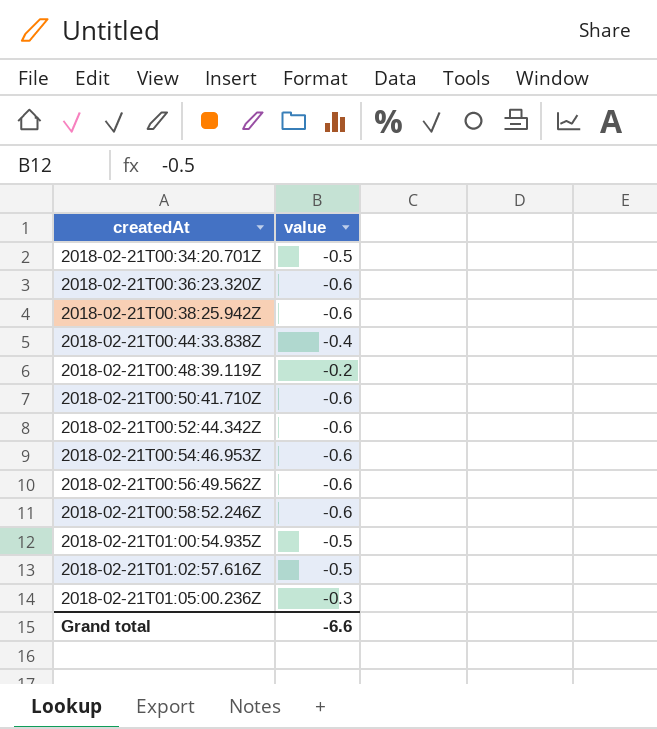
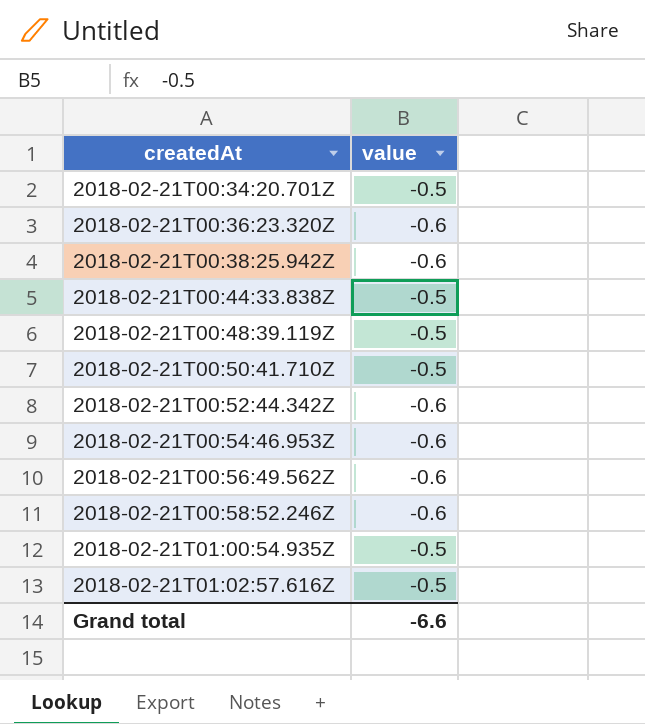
row 2018-02-21T01:05:00.236Z: -0.3 -> none
2018-02-21T00:44:33.838Z | value: -0.4 -> -0.5
2018-02-21T00:48:39.119Z | value: -0.2 -> -0.5
2018-02-21T00:50:41.710Z | value: -0.6 -> -0.5

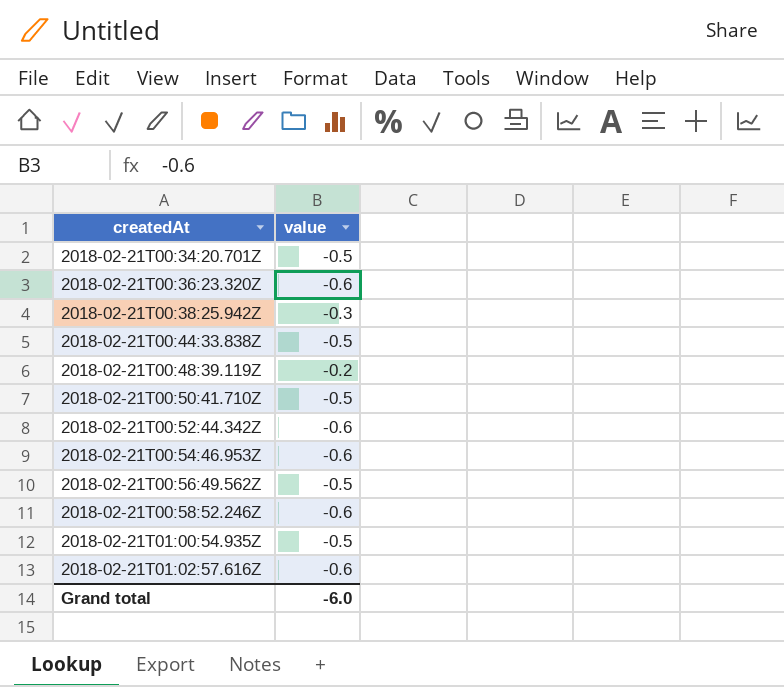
2018-02-21T00:38:25.942Z | value: -0.6 -> -0.3
2018-02-21T00:48:39.119Z | value: -0.5 -> -0.2
2018-02-21T00:56:49.562Z | value: -0.6 -> -0.5
2018-02-21T01:02:57.616Z | value: -0.5 -> -0.6
Grand total | value: -6.6 -> -6.0

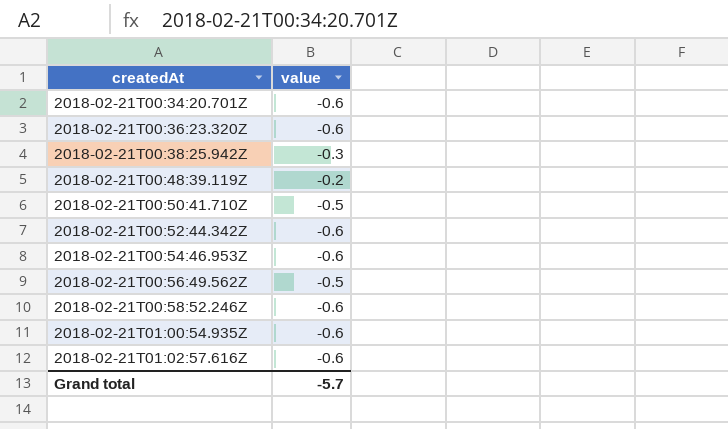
row 2018-02-21T00:44:33.838Z: -0.5 -> none
2018-02-21T00:34:20.701Z | value: -0.5 -> -0.6
2018-02-21T01:00:54.935Z | value: -0.5 -> -0.6
Grand total | value: -6.0 -> -5.7

